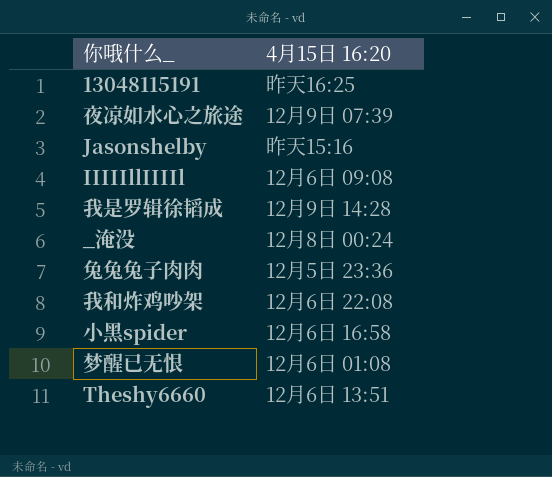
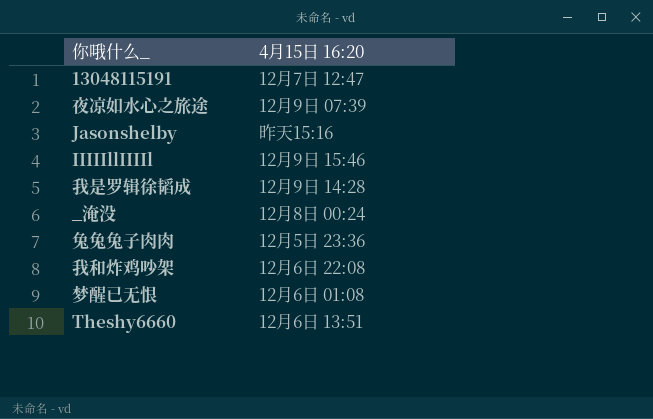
row 小黑spider: 12月6日 16:58 -> none
13048115191 | 4月15日 16:20: 昨天16:25 -> 12月7日 12:47
IIIIIllIIIIl | 4月15日 16:20: 12月6日 09:08 -> 12月9日 15:46

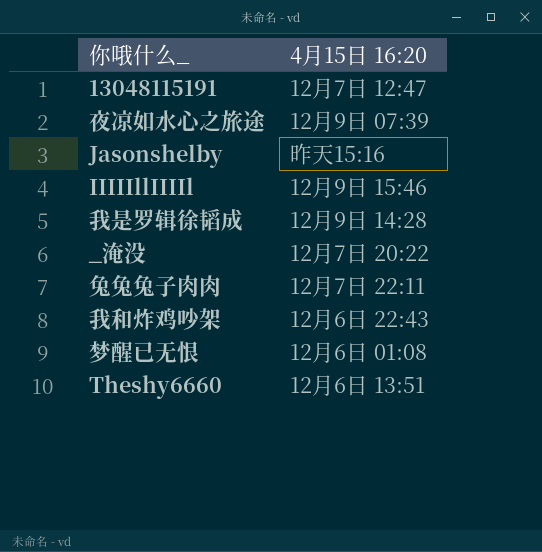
_淹没 | 4月15日 16:20: 12月8日 00:24 -> 12月7日 20:22
兔兔兔子肉肉 | 4月15日 16:20: 12月5日 23:36 -> 12月7日 22:11
我和炸鸡吵架 | 4月15日 16:20: 12月6日 22:08 -> 12月6日 22:43

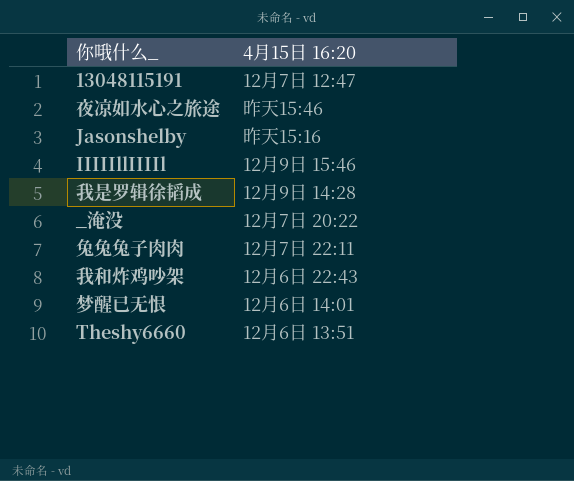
夜凉如水心之旅途 | 4月15日 16:20: 12月9日 07:39 -> 昨天15:46
梦醒已无恨 | 4月15日 16:20: 12月6日 01:08 -> 12月6日 14:01

